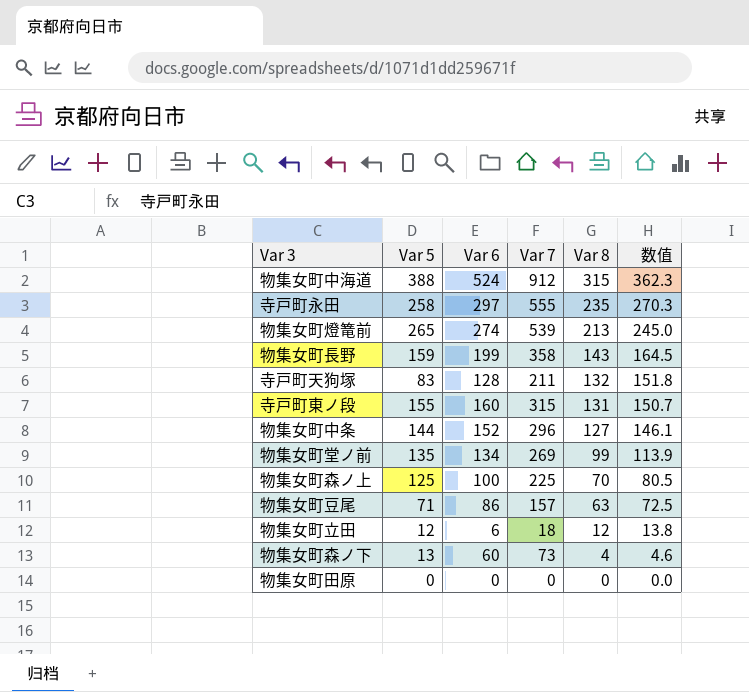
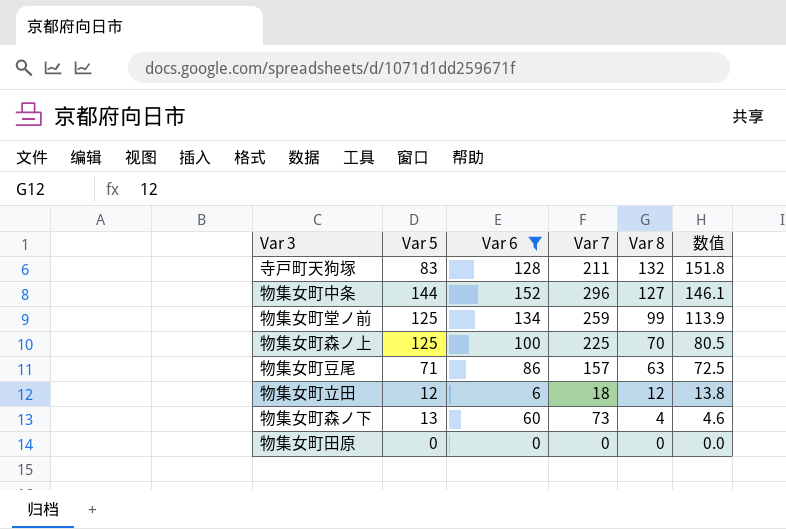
filter: none -> Var 6 <= 152
物集女町堂ノ前 | Var 5: 135 -> 125
物集女町堂ノ前 | Var 7: 269 -> 259

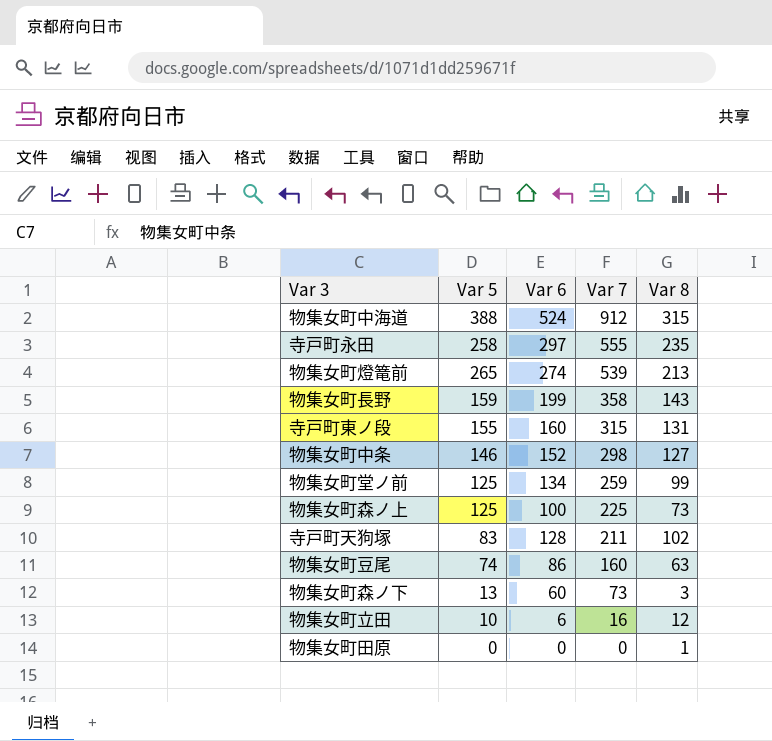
filter: Var 6 <= 152 -> none
row order: Var 8 descending -> Var 7 descending
column 数值 | formula: [Var 8] * 1.15 -> none
物集女町中条 | Var 5: 144 -> 146
物集女町中条 | Var 7: 296 -> 298
物集女町森ノ上 | Var 8: 70 -> 73
寺戸町天狗塚 | Var 8: 132 -> 102
物集女町豆尾 | Var 5: 71 -> 74
物集女町豆尾 | Var 7: 157 -> 160
物集女町森ノ下 | Var 8: 4 -> 3
物集女町立田 | Var 5: 12 -> 10
物集女町立田 | Var 7: 18 -> 16
物集女町田原 | Var 8: 0 -> 1

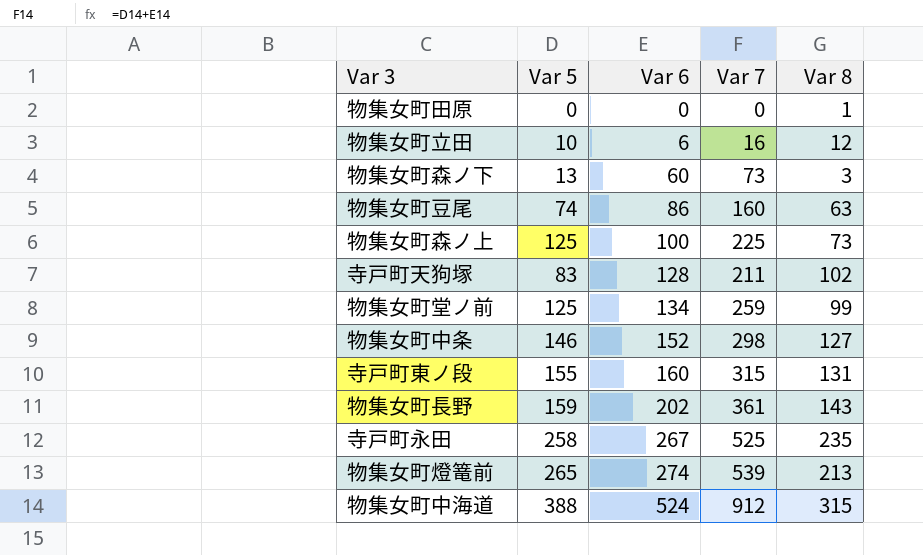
row order: Var 7 descending -> Var 6 ascending
物集女町長野 | Var 6: 199 -> 202
物集女町長野 | Var 7: 358 -> 361
寺戸町永田 | Var 6: 297 -> 267
寺戸町永田 | Var 7: 555 -> 525

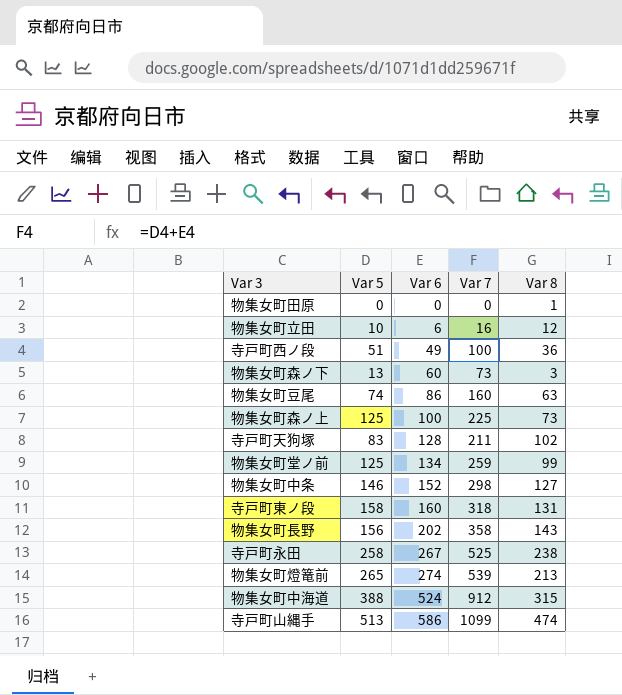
row 寺戸町西ノ段: none -> 51 | 49 | 100 | 36
寺戸町東ノ段 | Var 5: 155 -> 158
寺戸町東ノ段 | Var 7: 315 -> 318
物集女町長野 | Var 5: 159 -> 156
物集女町長野 | Var 7: 361 -> 358
寺戸町永田 | Var 8: 235 -> 238
row 寺戸町山縄手: none -> 513 | 586 | 1099 | 474

